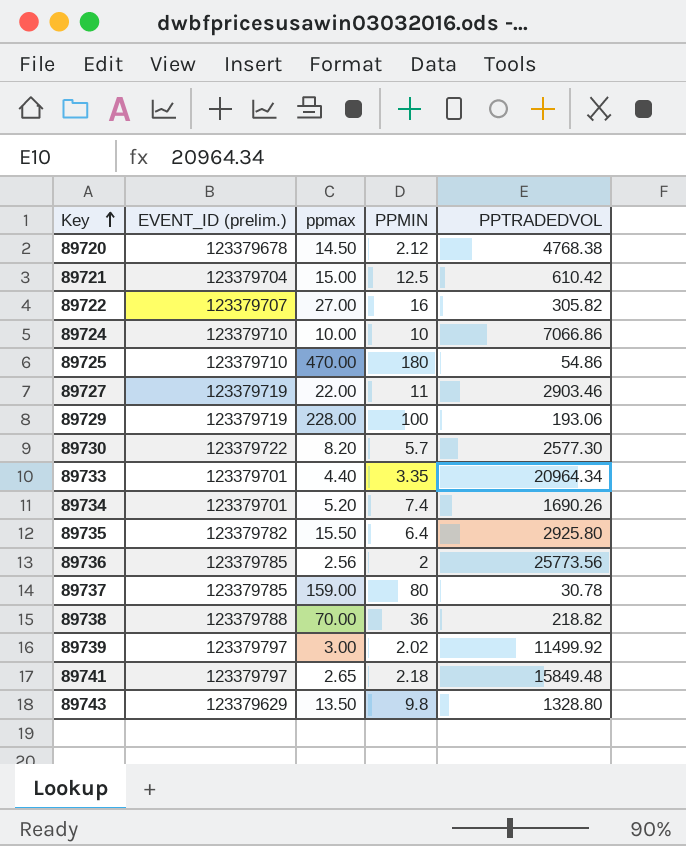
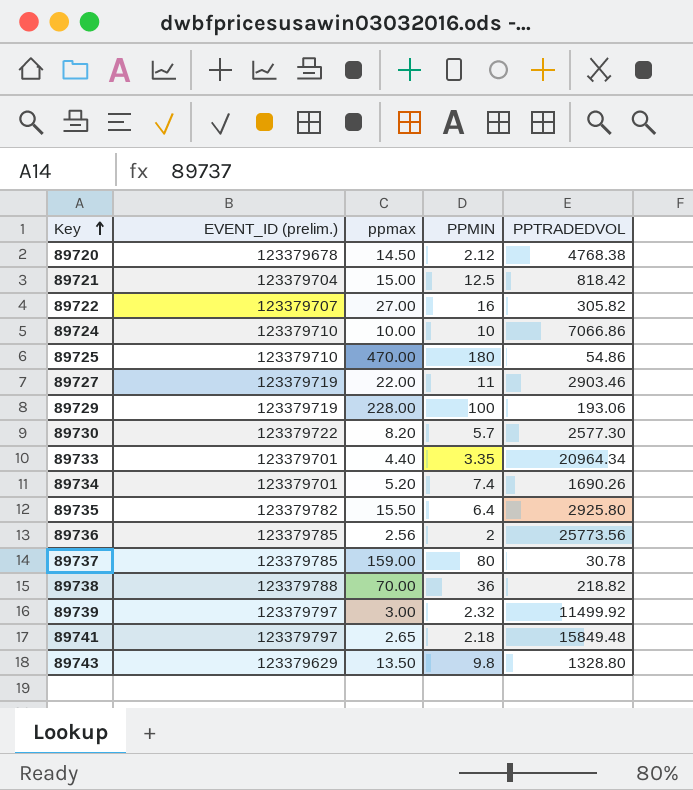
89721 | PPTRADEDVOL: 610.42 -> 818.42
89739 | PPMIN: 2.02 -> 2.32

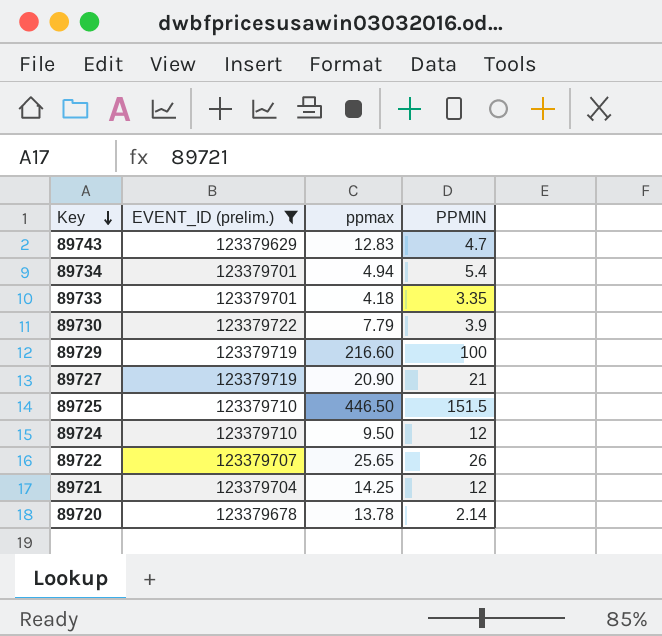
filter: none -> EVENT_ID (prelim.) <= 123379722
row order: Key ascending -> Key descending
column PPTRADEDVOL | position: 5 -> none
89743 | ppmax: 13.50 -> 12.83
89743 | PPMIN: 9.8 -> 4.7
89734 | ppmax: 5.20 -> 4.94
89734 | PPMIN: 7.4 -> 5.4
89733 | ppmax: 4.40 -> 4.18
89730 | ppmax: 8.20 -> 7.79
89730 | PPMIN: 5.7 -> 3.9
89729 | ppmax: 228.00 -> 216.60
89727 | ppmax: 22.00 -> 20.90
89727 | PPMIN: 11 -> 21
89725 | ppmax: 470.00 -> 446.50
89725 | PPMIN: 180 -> 151.5
89724 | ppmax: 10.00 -> 9.50
89724 | PPMIN: 10 -> 12
89722 | ppmax: 27.00 -> 25.65
89722 | PPMIN: 16 -> 26
89721 | ppmax: 15.00 -> 14.25
89721 | PPMIN: 12.5 -> 12
89720 | ppmax: 14.50 -> 13.78
89720 | PPMIN: 2.12 -> 2.14

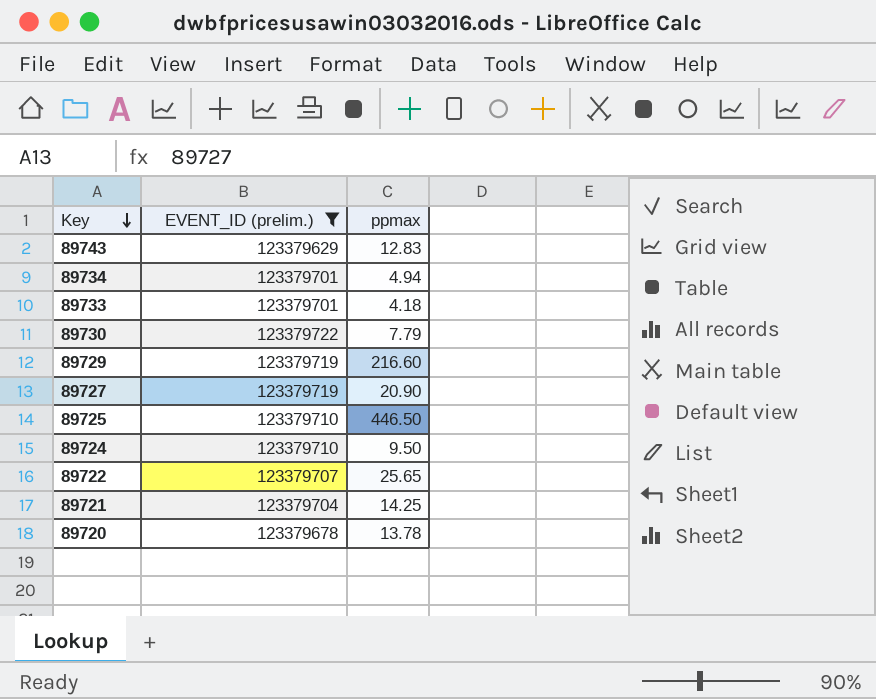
column PPMIN | position: 4 -> none

